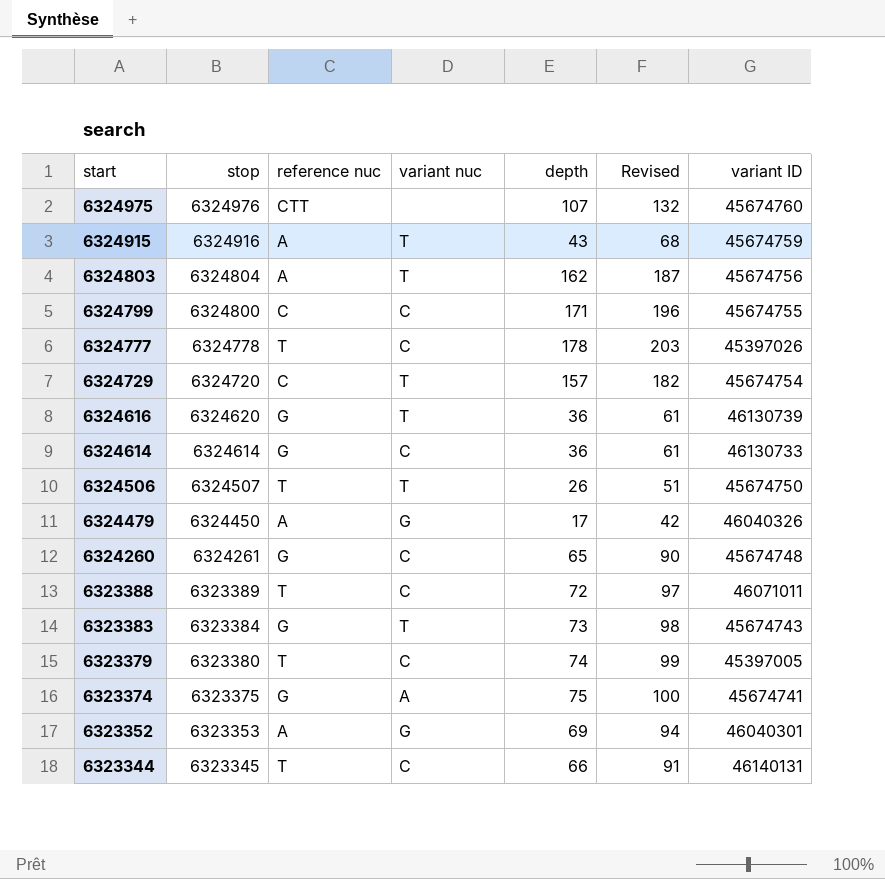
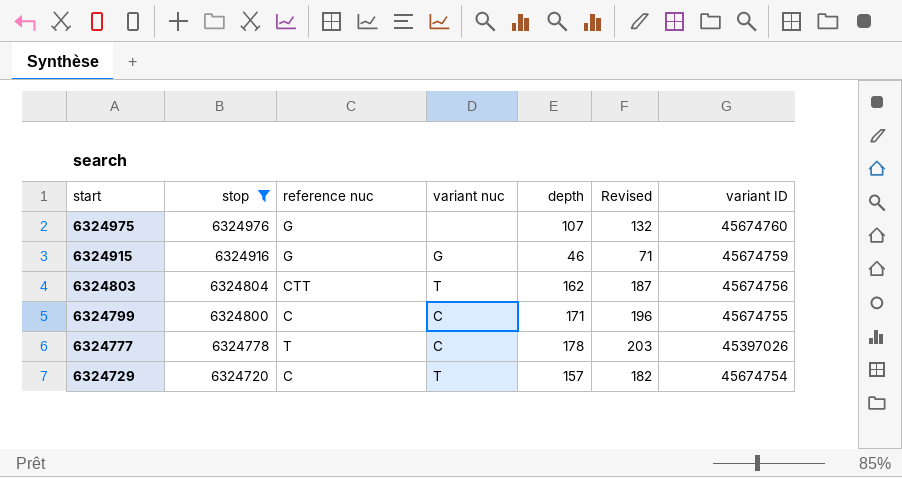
filter: none -> stop >= 6324720
6324975 | reference nuc: CTT -> G
6324915 | reference nuc: A -> G
6324915 | variant nuc: T -> G
6324915 | depth: 43 -> 46
6324915 | Revised: 68 -> 71
6324803 | reference nuc: A -> CTT

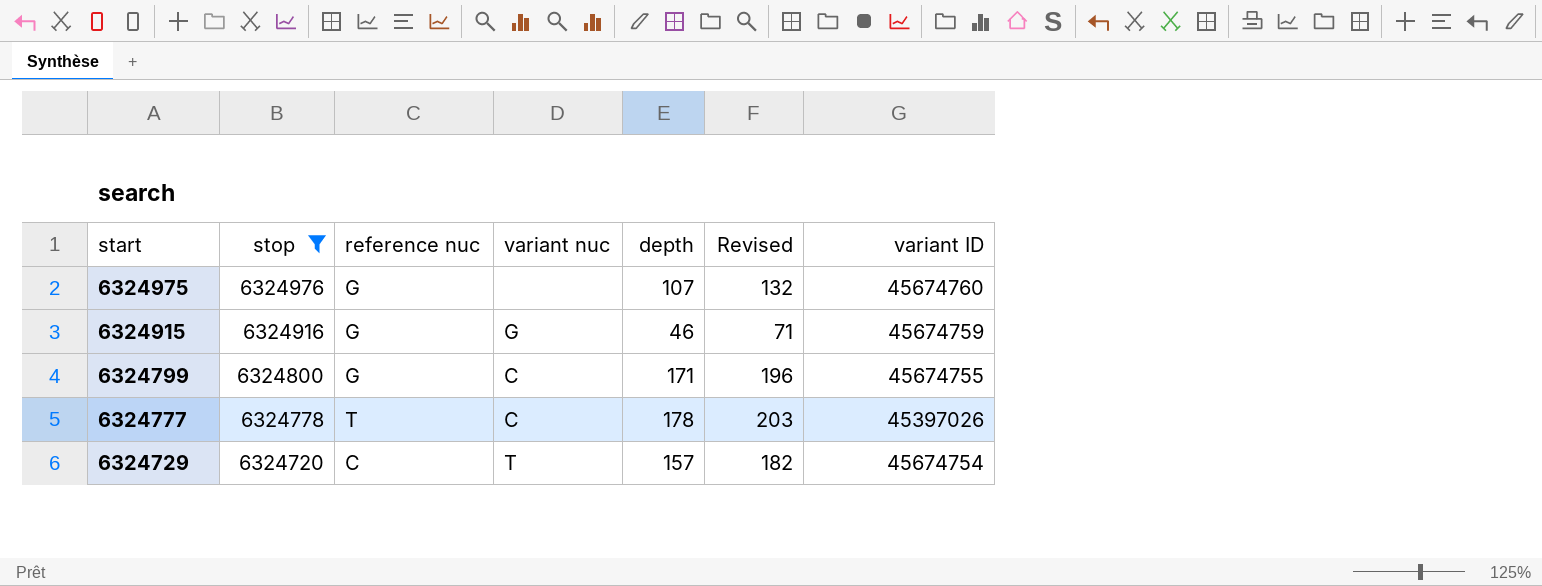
row 6324803: 6324804 | CTT | T | 162 | 187 | 45674756 -> none
6324799 | reference nuc: C -> G

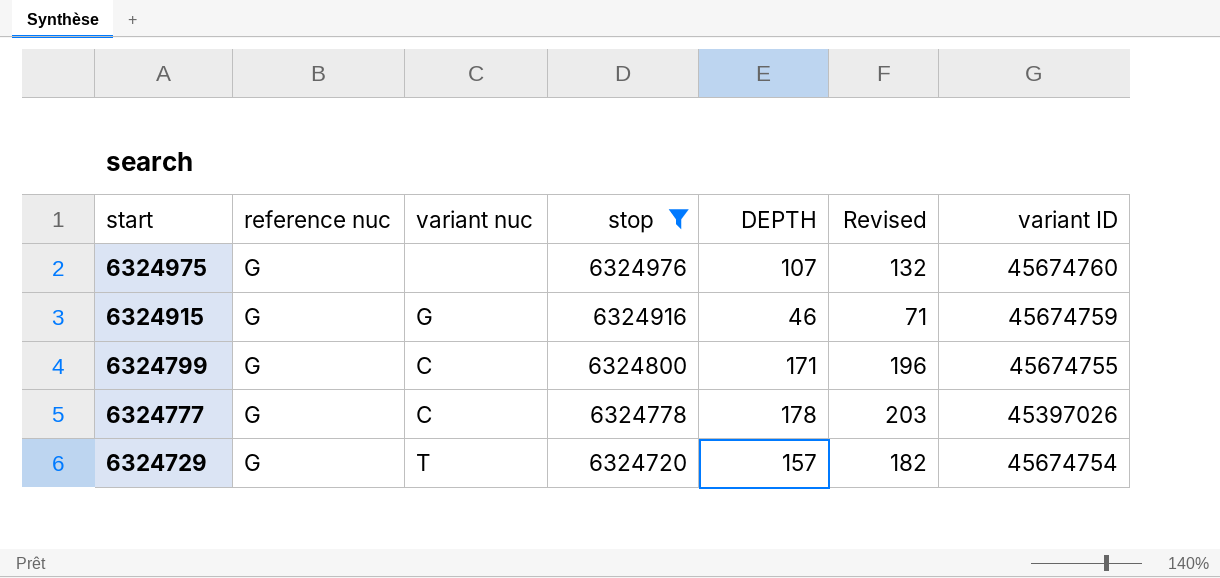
column stop | position: 2 -> 4
column name: depth -> DEPTH
6324777 | reference nuc: T -> G
6324729 | reference nuc: C -> G

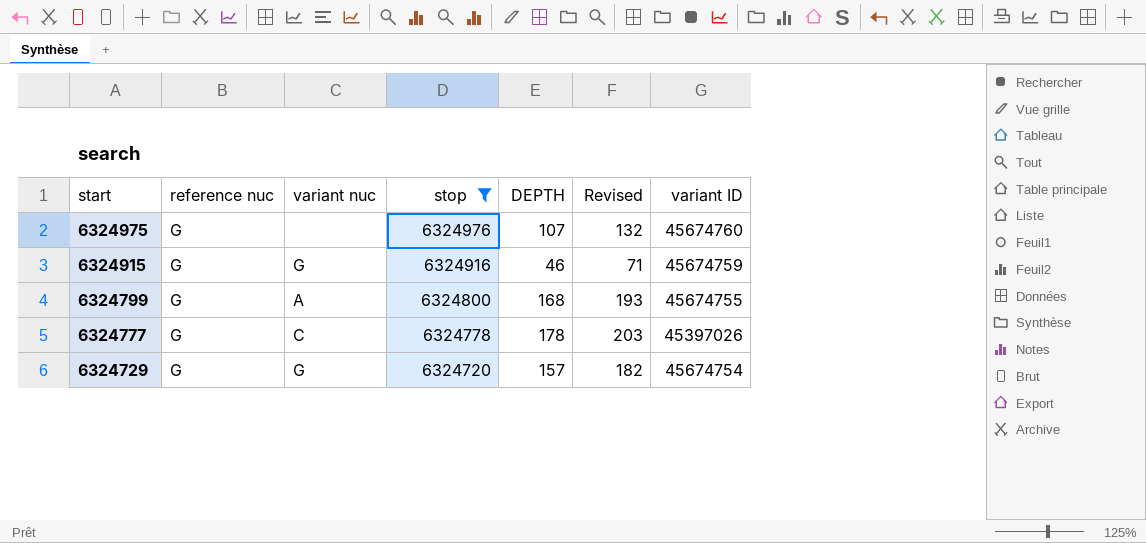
6324799 | variant nuc: C -> A
6324799 | DEPTH: 171 -> 168
6324799 | Revised: 196 -> 193
6324729 | variant nuc: T -> G

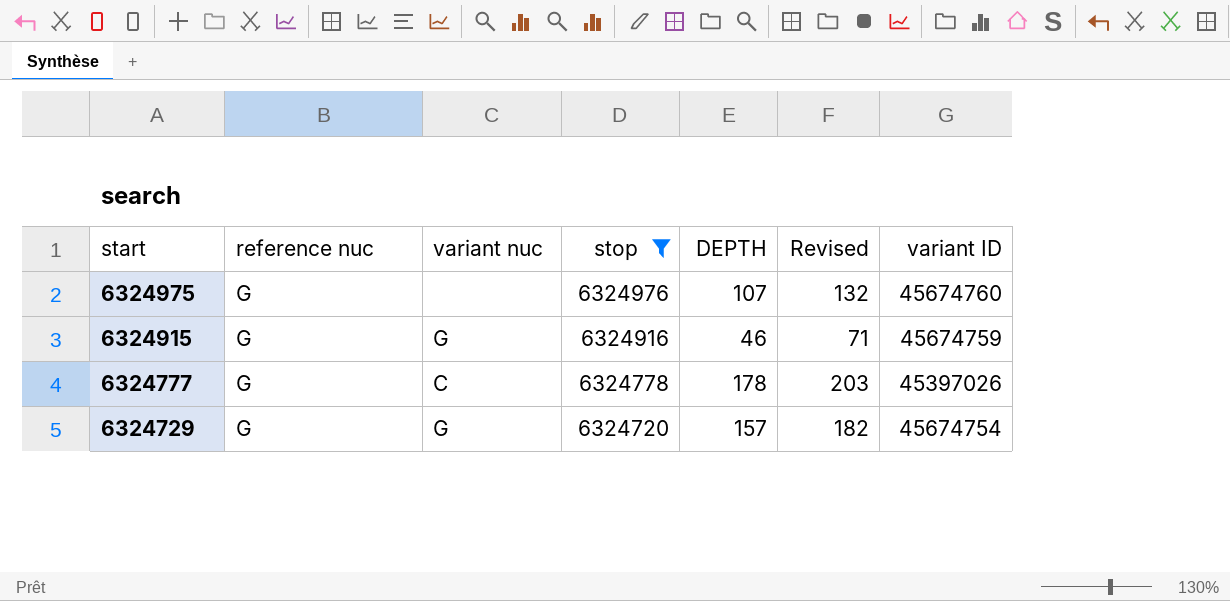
row 6324799: G | A | 6324800 | 168 | 193 | 45674755 -> none

